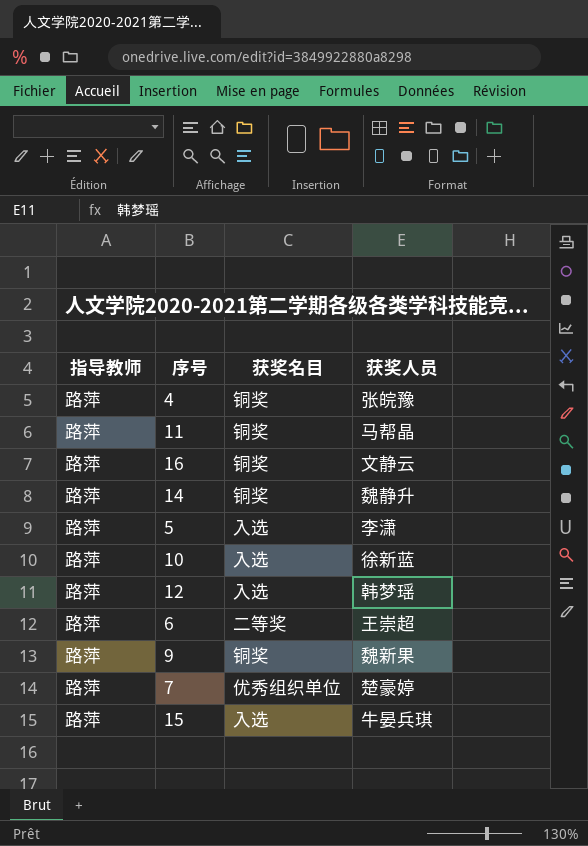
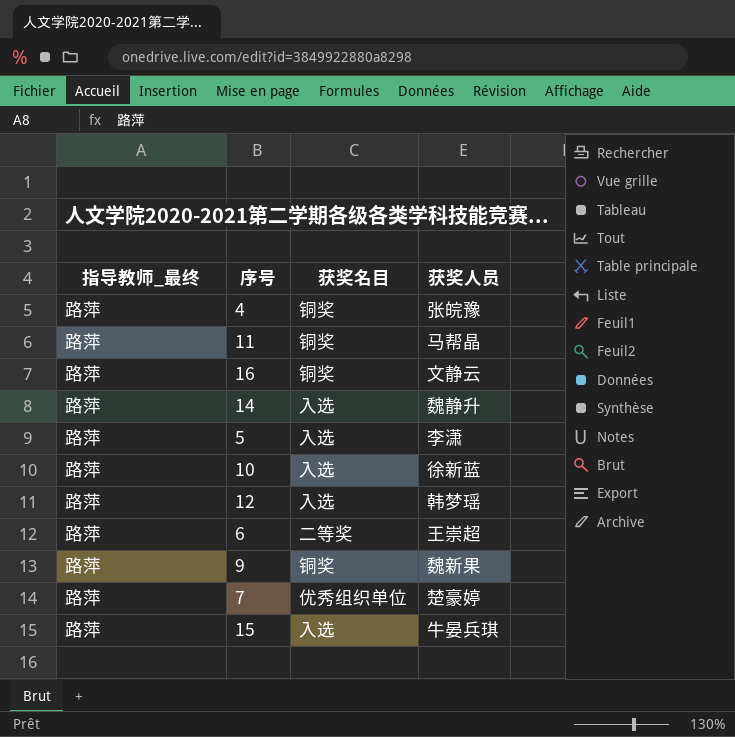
column name: 指导教师 -> 指导教师_最终
14 | 获奖名目: 铜奖 -> 入选

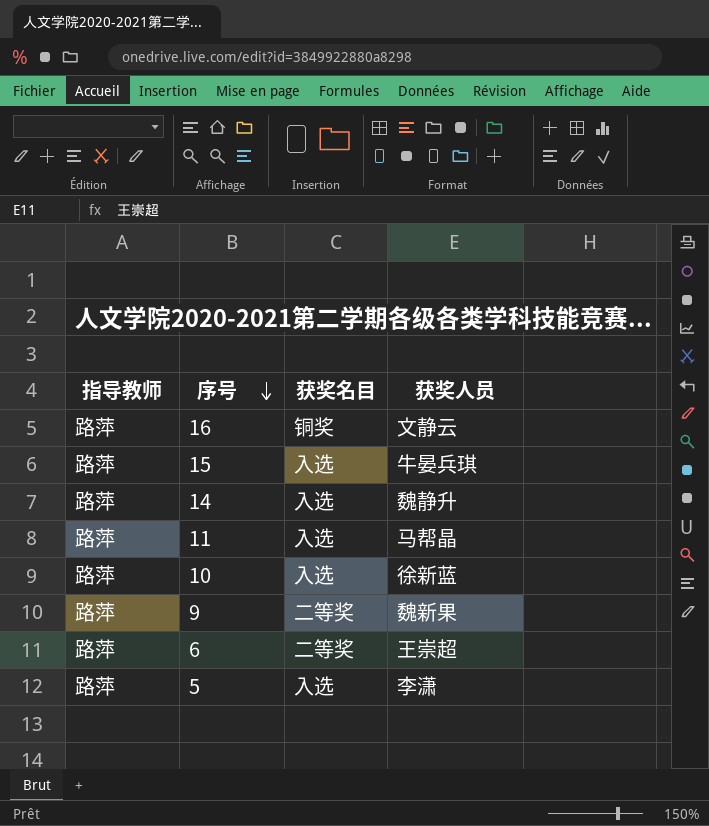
row order: none -> 序号 descending
column name: 指导教师_最终 -> 指导教师
row 4: 路萍 | 铜奖 | 张皖豫 -> none
row 12: 路萍 | 入选 | 韩梦瑶 -> none
row 7: 路萍 | 优秀组织单位 | 楚豪婷 -> none
11 | 获奖名目: 铜奖 -> 入选
9 | 获奖名目: 铜奖 -> 二等奖

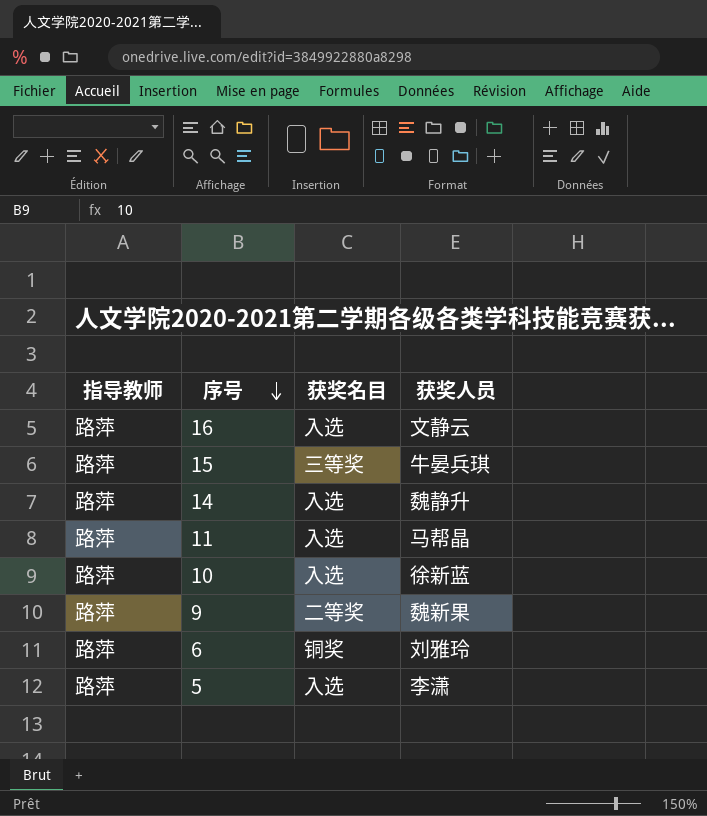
16 | 获奖名目: 铜奖 -> 入选
15 | 获奖名目: 入选 -> 三等奖
6 | 获奖名目: 二等奖 -> 铜奖
6 | 获奖人员: 王崇超 -> 刘雅玲

